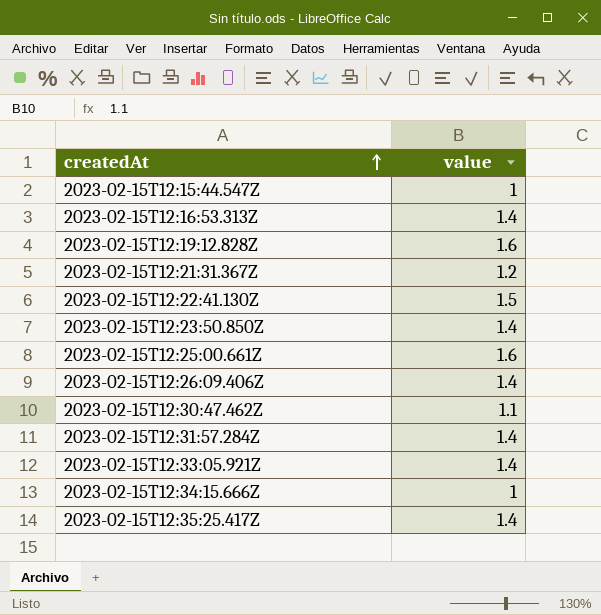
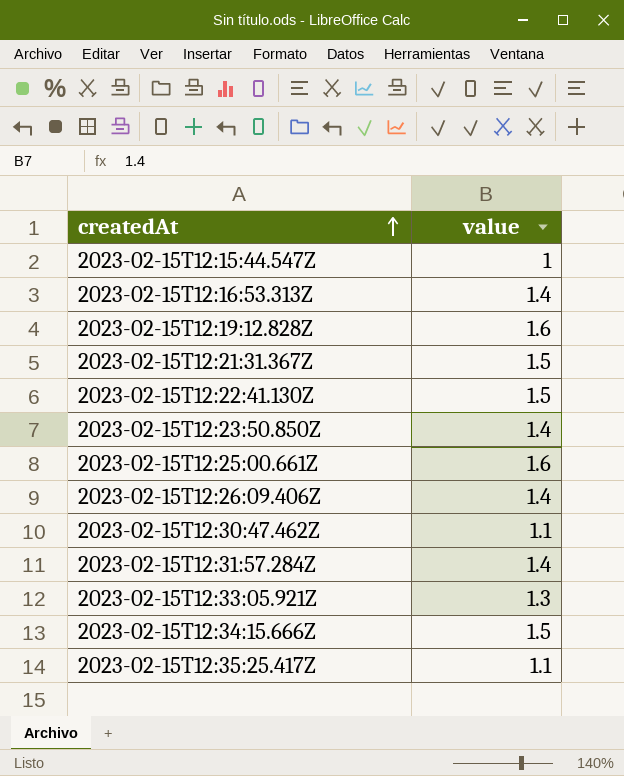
2023-02-15T12:21:31.367Z | value: 1.2 -> 1.5
2023-02-15T12:33:05.921Z | value: 1.4 -> 1.3
2023-02-15T12:34:15.666Z | value: 1 -> 1.5
2023-02-15T12:35:25.417Z | value: 1.4 -> 1.1

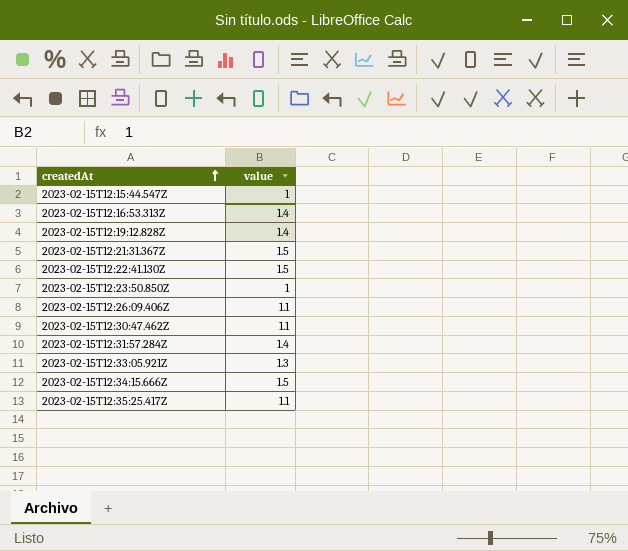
row 2023-02-15T12:25:00.661Z: 1.6 -> none
2023-02-15T12:19:12.828Z | value: 1.6 -> 1.4
2023-02-15T12:23:50.850Z | value: 1.4 -> 1
2023-02-15T12:26:09.406Z | value: 1.4 -> 1.1

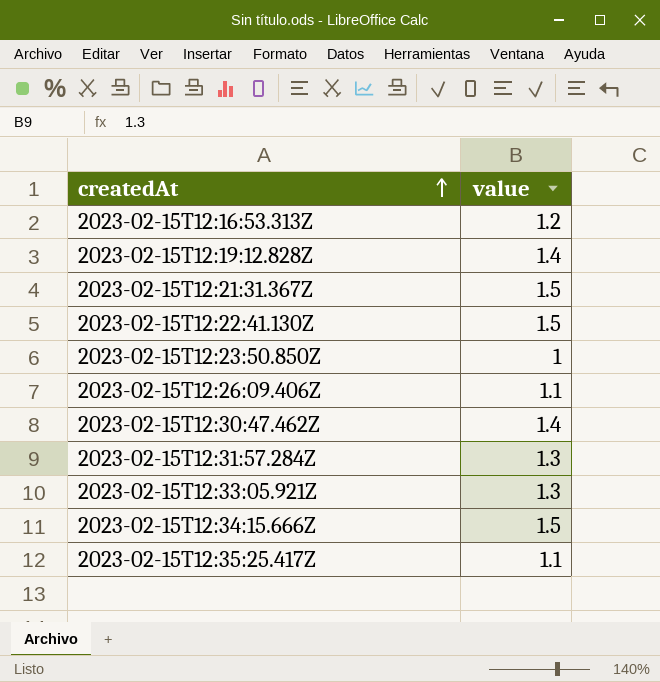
row 2023-02-15T12:15:44.547Z: 1 -> none
2023-02-15T12:16:53.313Z | value: 1.4 -> 1.2
2023-02-15T12:30:47.462Z | value: 1.1 -> 1.4
2023-02-15T12:31:57.284Z | value: 1.4 -> 1.3

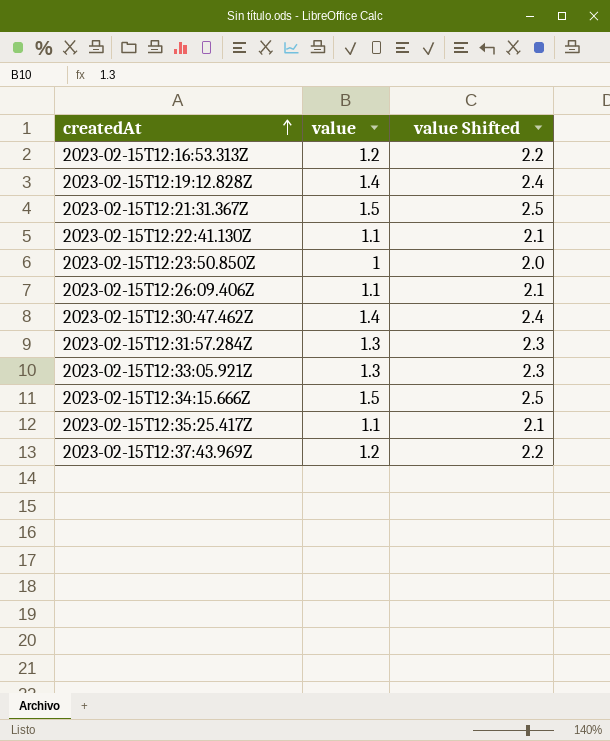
column value Shifted | formula: none -> [value] + 1
2023-02-15T12:22:41.130Z | value: 1.5 -> 1.1
row 2023-02-15T12:37:43.969Z: none -> 1.2 | 2.2

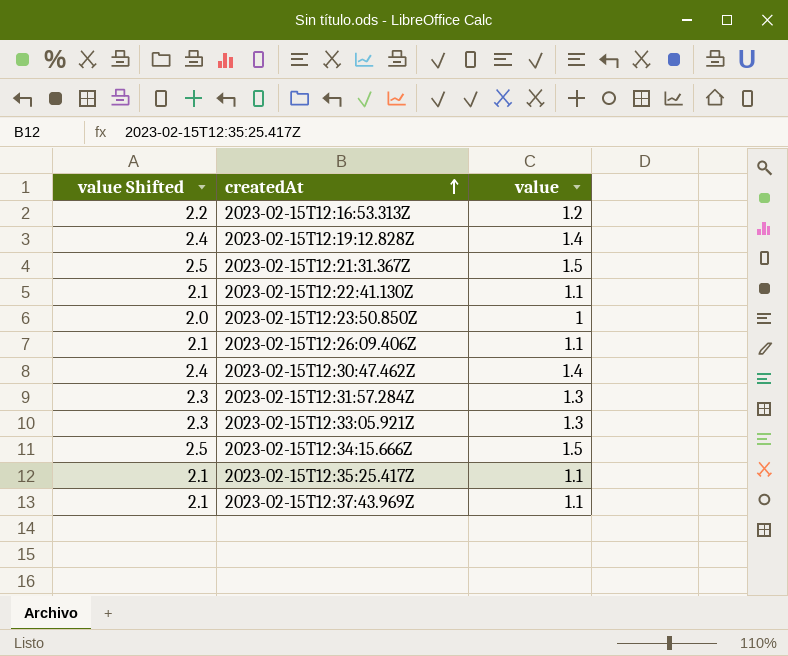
column value Shifted | position: 3 -> 1
2023-02-15T12:37:43.969Z | value Shifted: 2.2 -> 2.1
2023-02-15T12:37:43.969Z | value: 1.2 -> 1.1

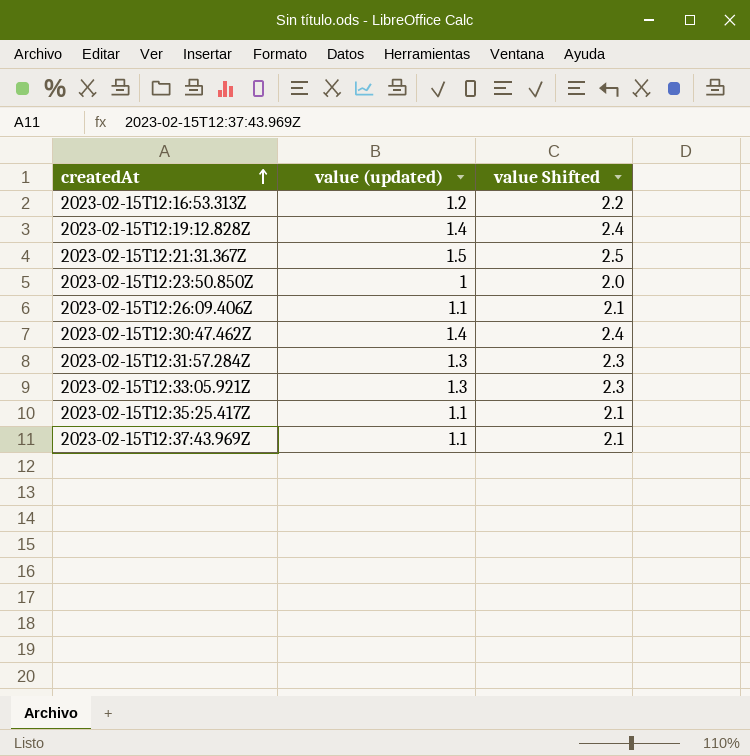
column name: value -> value (updated)
column value Shifted | position: 1 -> 3
row 2023-02-15T12:22:41.130Z: 2.1 | 1.1 -> none
row 2023-02-15T12:34:15.666Z: 2.5 | 1.5 -> none

